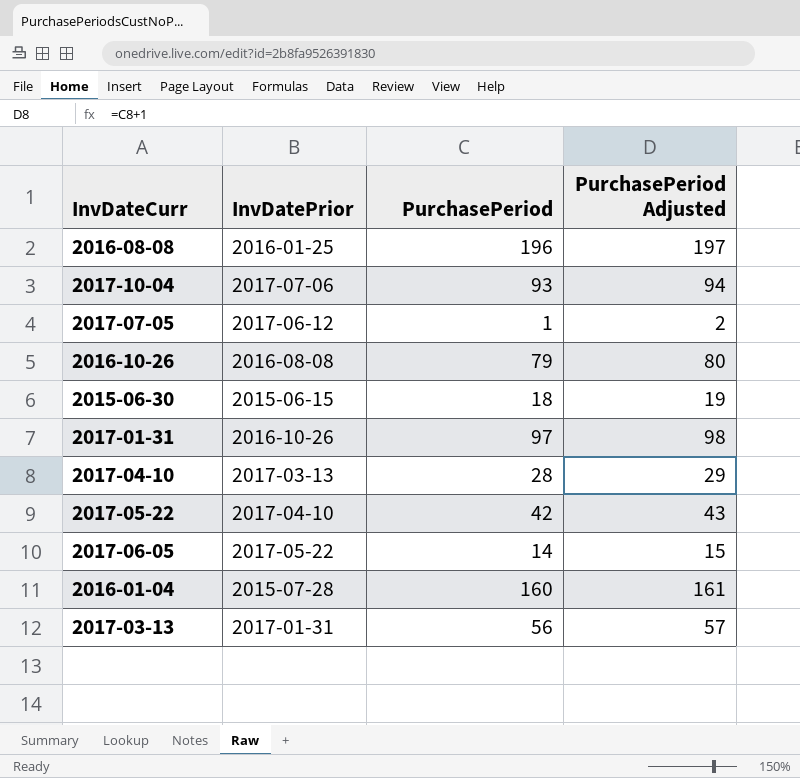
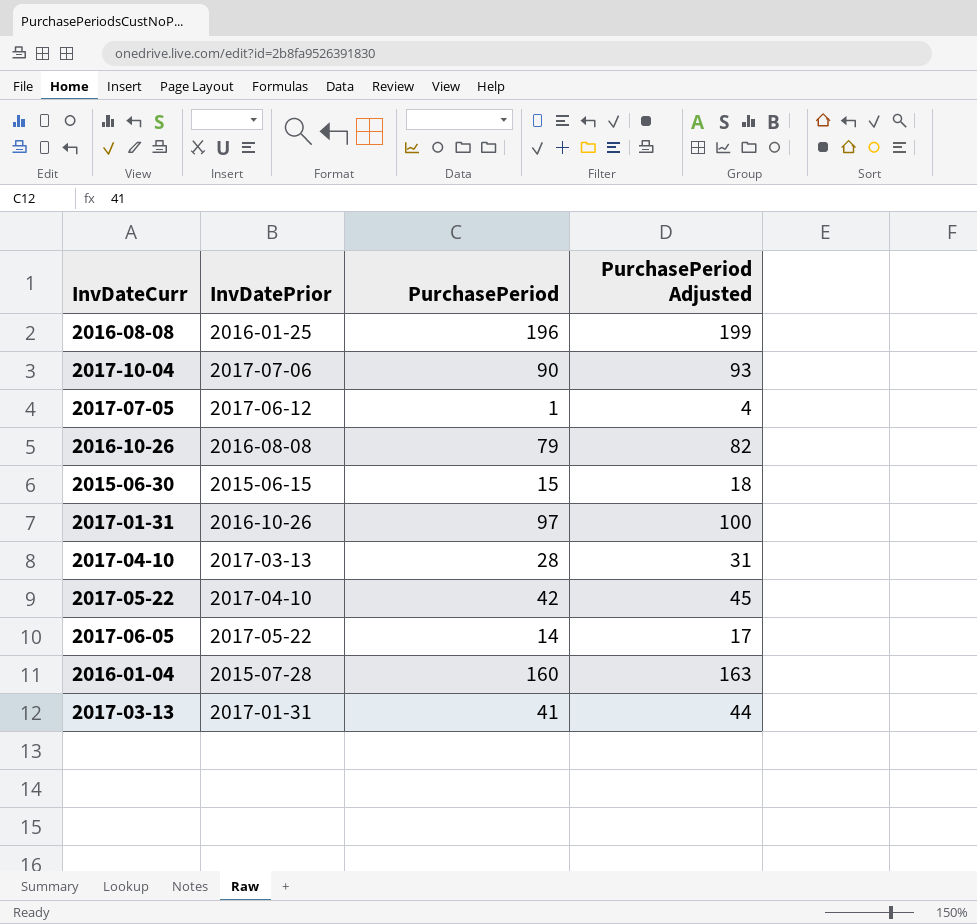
column PurchasePeriod Adjusted | formula: [PurchasePeriod] + 1 -> [PurchasePeriod] + 3
2017-10-04 | PurchasePeriod: 93 -> 90
2015-06-30 | PurchasePeriod: 18 -> 15
2017-03-13 | PurchasePeriod: 56 -> 41

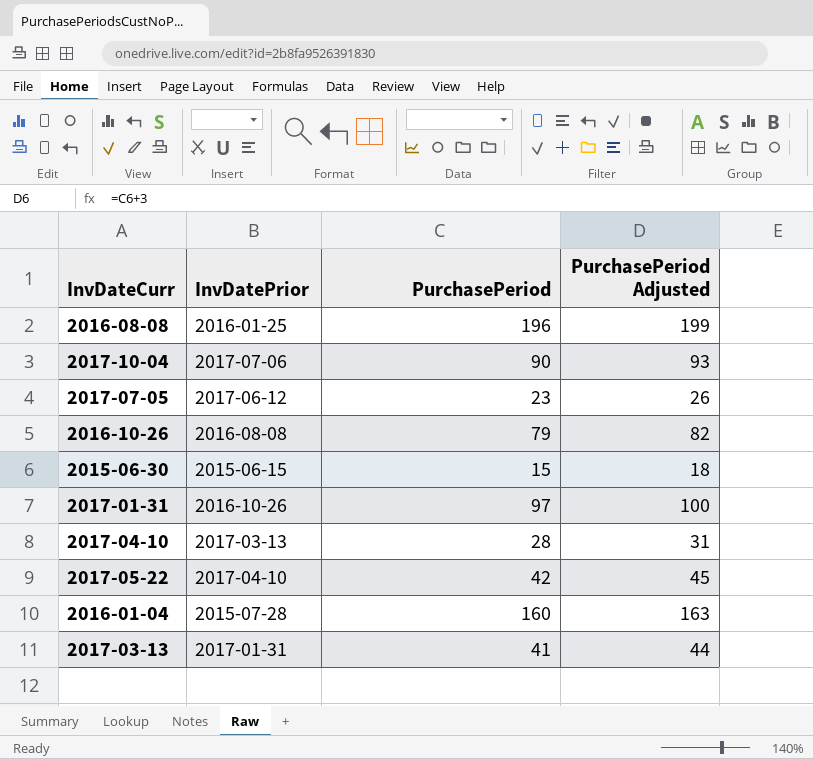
row 2017-06-05: 2017-05-22 | 14 | 17 -> none
2017-07-05 | PurchasePeriod: 1 -> 23
2017-07-05 | PurchasePeriod Adjusted: 4 -> 26

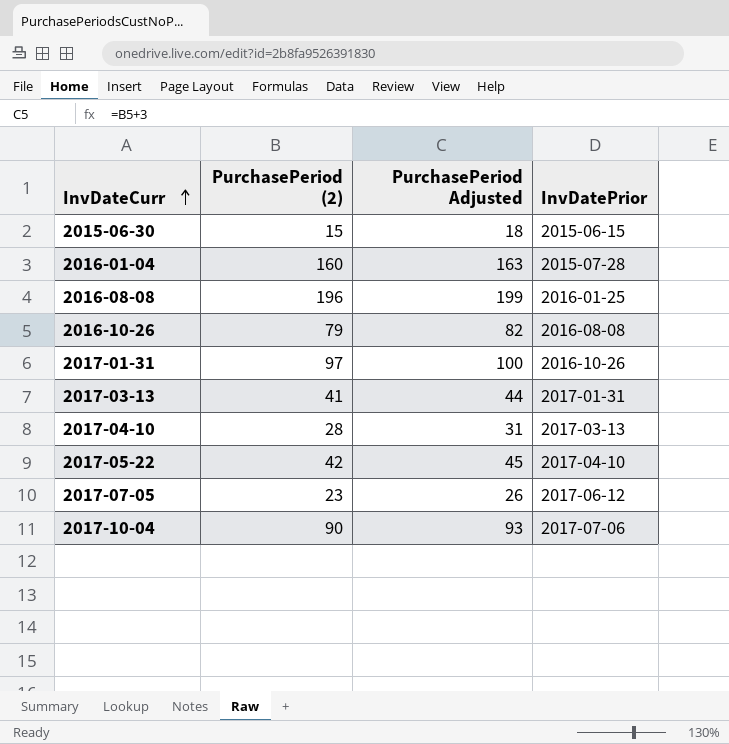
row order: none -> InvDateCurr ascending
column name: PurchasePeriod -> PurchasePeriod (2)
column InvDatePrior | position: 2 -> 4

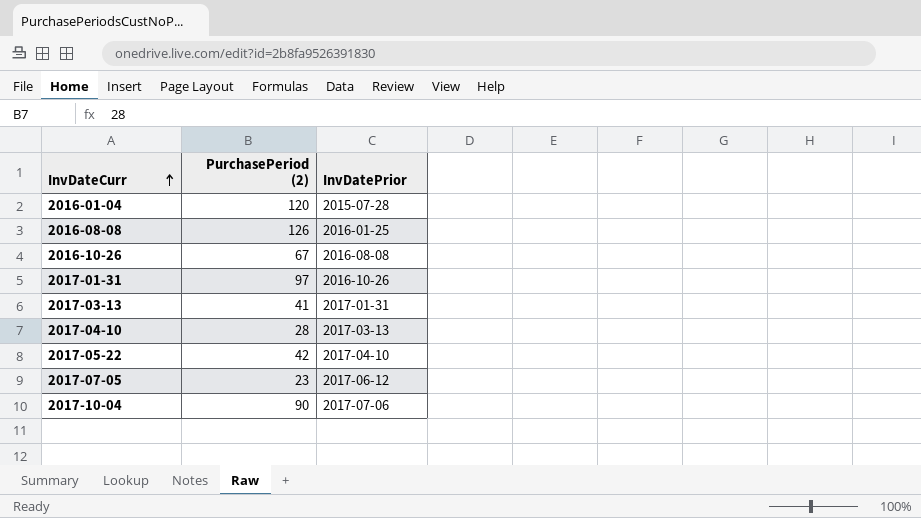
column PurchasePeriod Adjusted | formula: [PurchasePeriod (2)] + 3 -> none
row 2015-06-30: 15 | 18 | 2015-06-15 -> none
2016-01-04 | PurchasePeriod (2): 160 -> 120
2016-08-08 | PurchasePeriod (2): 196 -> 126
2016-10-26 | PurchasePeriod (2): 79 -> 67

